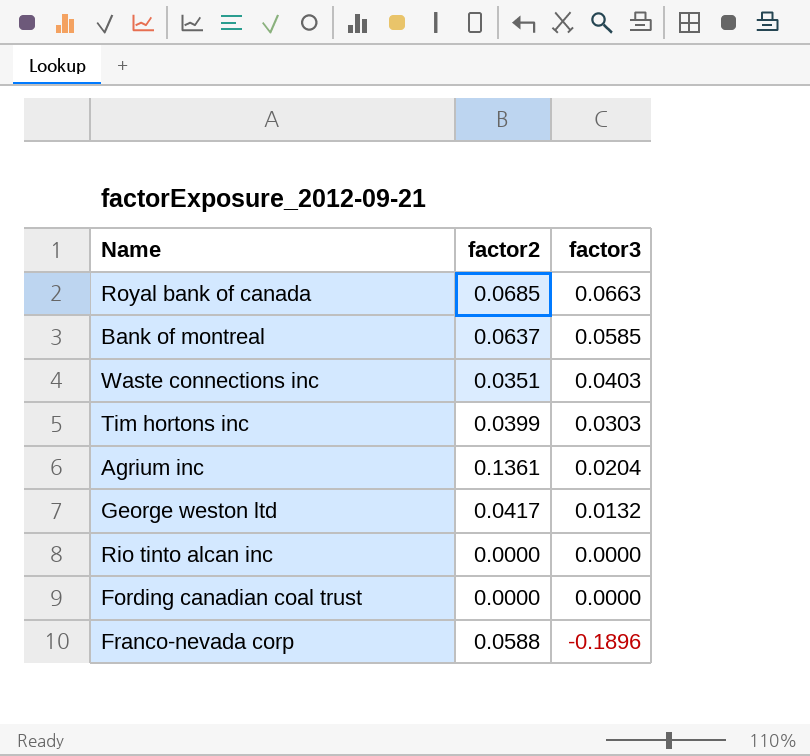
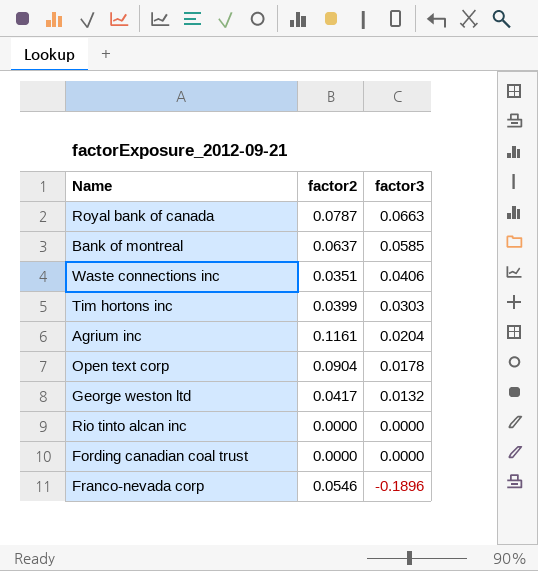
Royal bank of canada | factor2: 0.0685 -> 0.0787
Waste connections inc | factor3: 0.0403 -> 0.0406
Agrium inc | factor2: 0.1361 -> 0.1161
row Open text corp: none -> 0.0904 | 0.0178
Franco-nevada corp | factor2: 0.0588 -> 0.0546

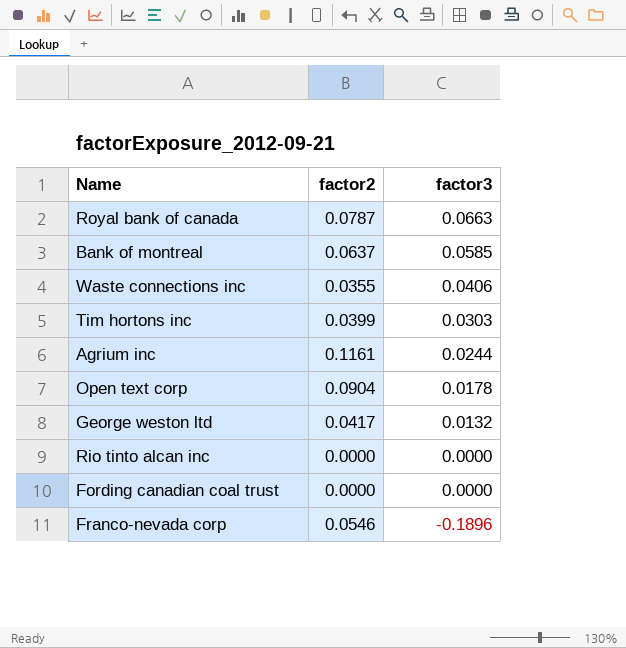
Waste connections inc | factor2: 0.0351 -> 0.0355
Agrium inc | factor3: 0.0204 -> 0.0244

